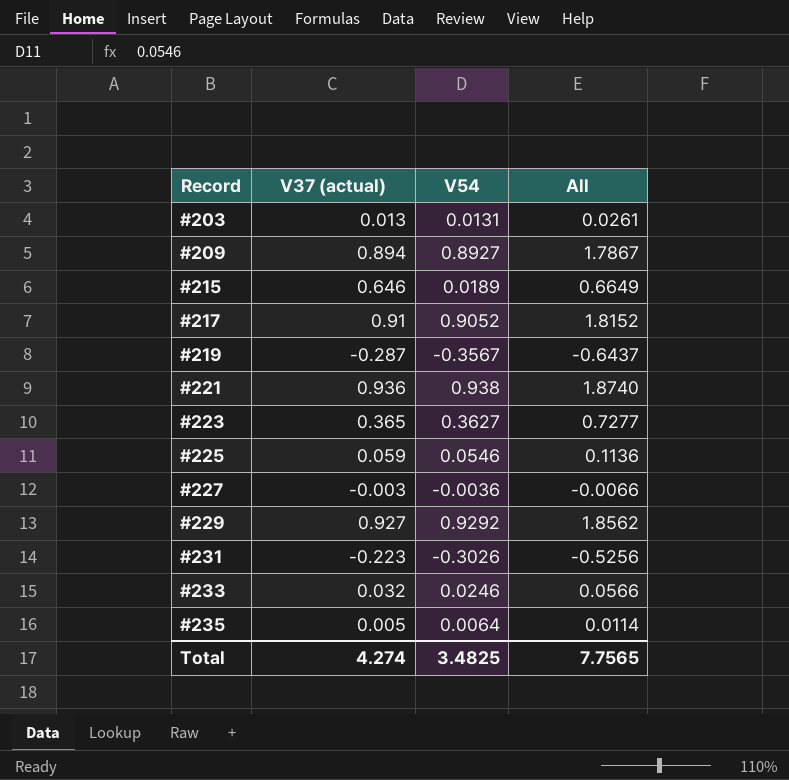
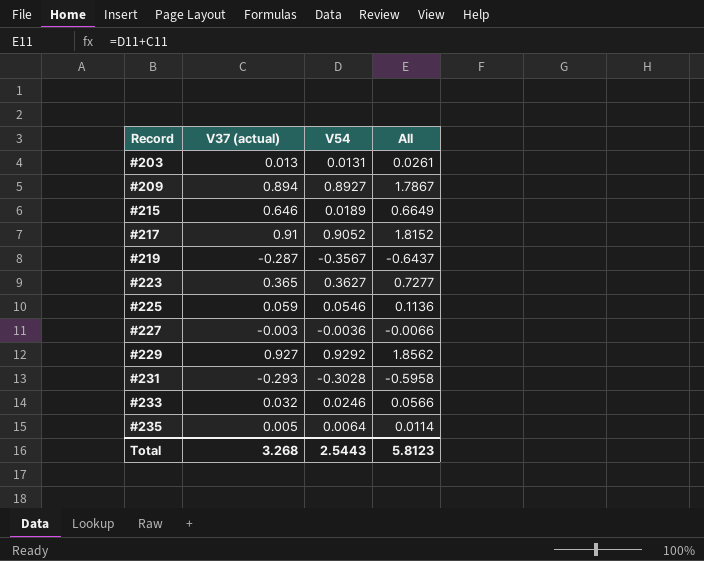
row #221: 0.936 | 0.938 | 1.8740 -> none
#231 | V37 (actual): -0.223 -> -0.293
#231 | V54: -0.3026 -> -0.3028
#231 | All: -0.5256 -> -0.5958
Total | V37 (actual): 4.274 -> 3.268
Total | V54: 3.4825 -> 2.5443
Total | All: 7.7565 -> 5.8123

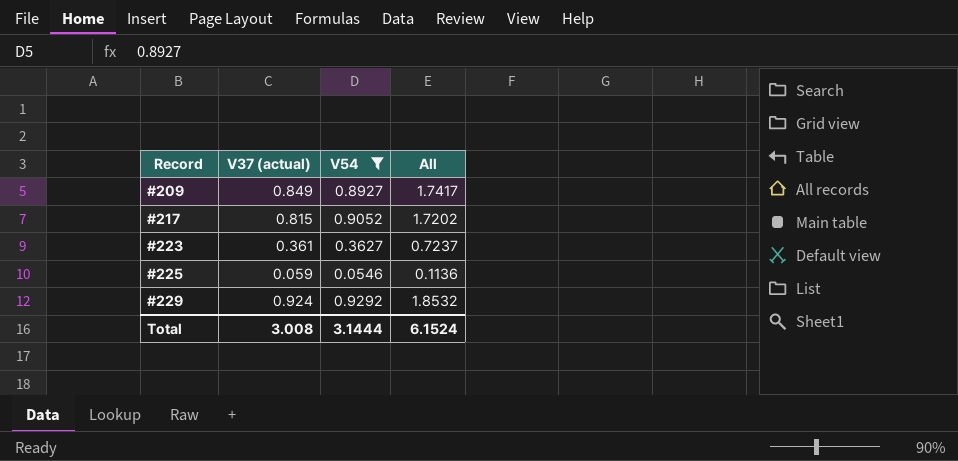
filter: none -> V54 >= 0.0546
#209 | V37 (actual): 0.894 -> 0.849
#209 | All: 1.7867 -> 1.7417
#217 | V37 (actual): 0.91 -> 0.815
#217 | All: 1.8152 -> 1.7202
#223 | V37 (actual): 0.365 -> 0.361
#223 | All: 0.7277 -> 0.7237
#229 | V37 (actual): 0.927 -> 0.924
#229 | All: 1.8562 -> 1.8532
Total | V37 (actual): 3.268 -> 3.008
Total | V54: 2.5443 -> 3.1444
Total | All: 5.8123 -> 6.1524

